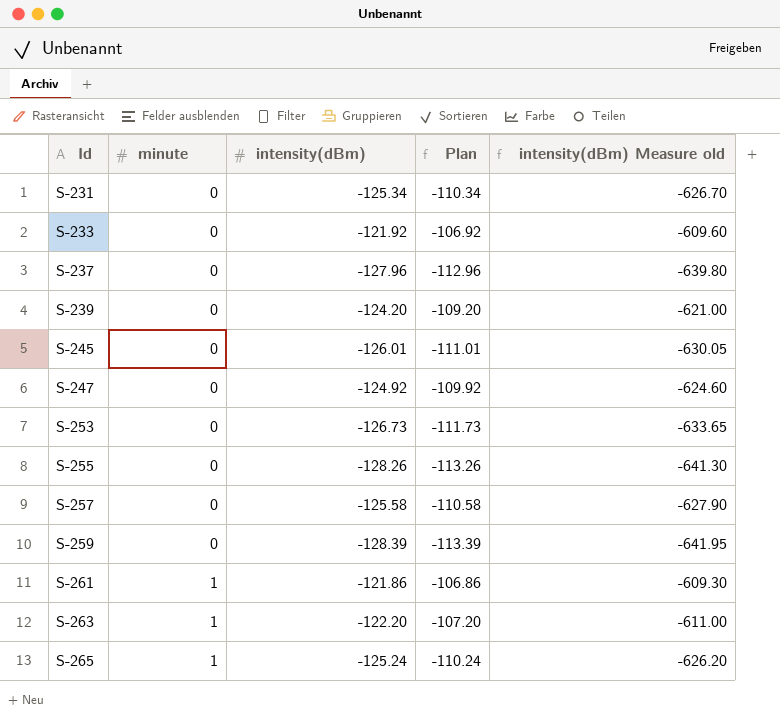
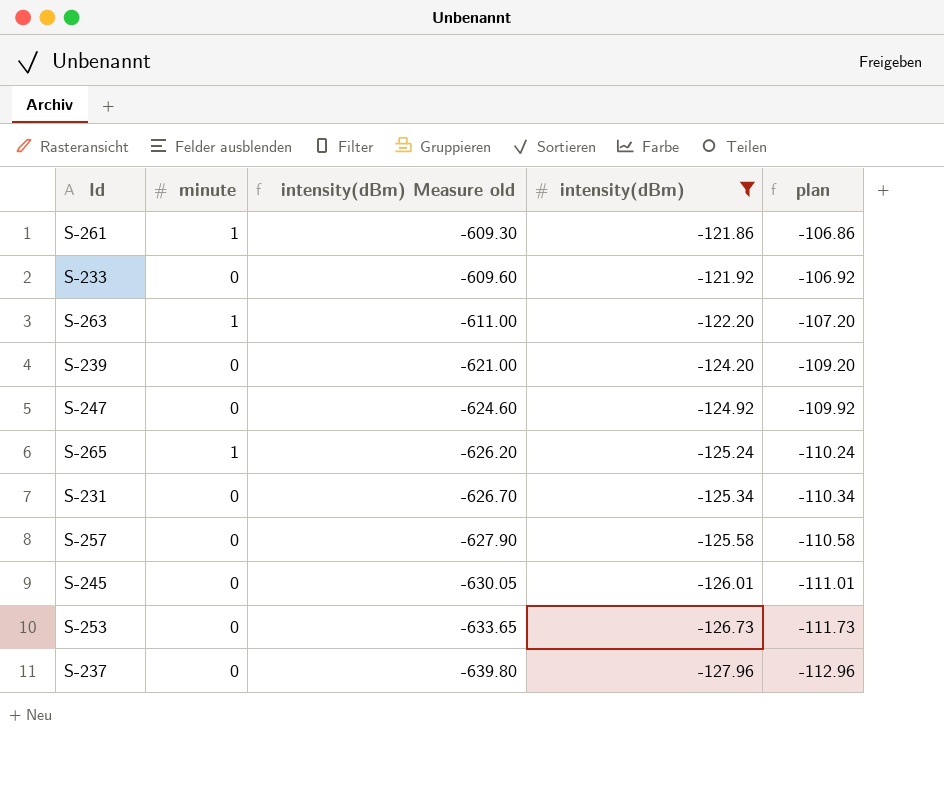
filter: none -> intensity(dBm) >= -127.96
row order: Id ascending -> intensity(dBm) Measure old descending
column intensity(dBm) Measure old | position: 5 -> 3
column name: Plan -> plan

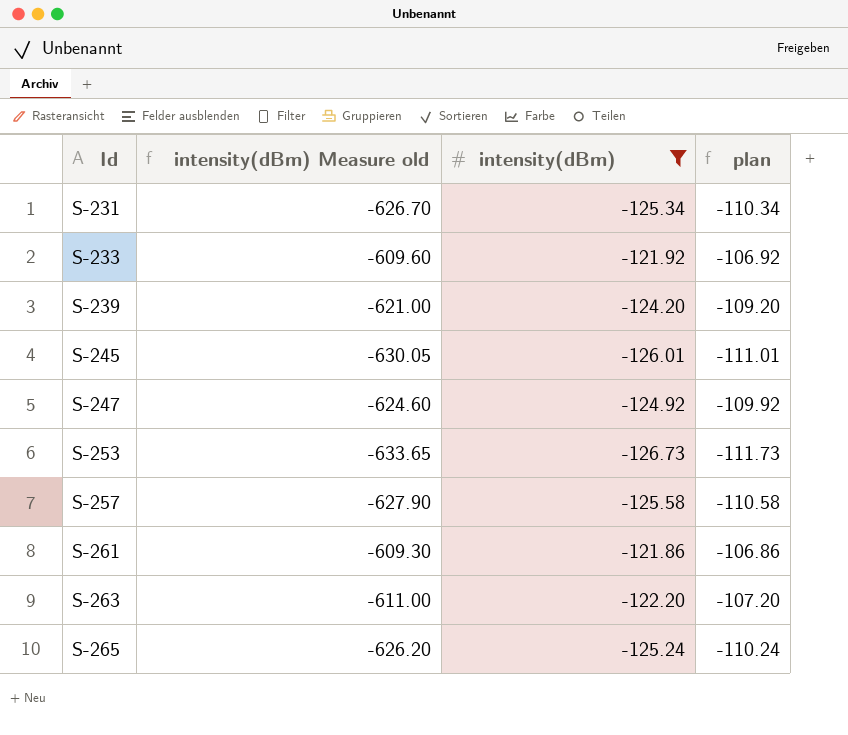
row order: intensity(dBm) Measure old descending -> Id ascending
column minute | position: 2 -> none
row S-237: 0 | -639.80 | -127.96 | -112.96 -> none

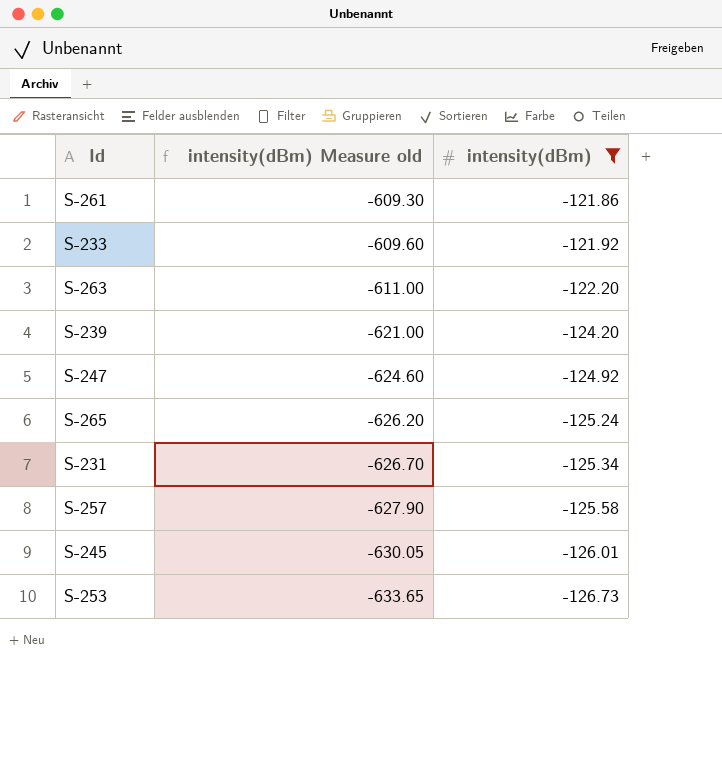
row order: Id ascending -> intensity(dBm) Measure old descending
column plan | formula: [intensity(dBm)] + 15 -> none

